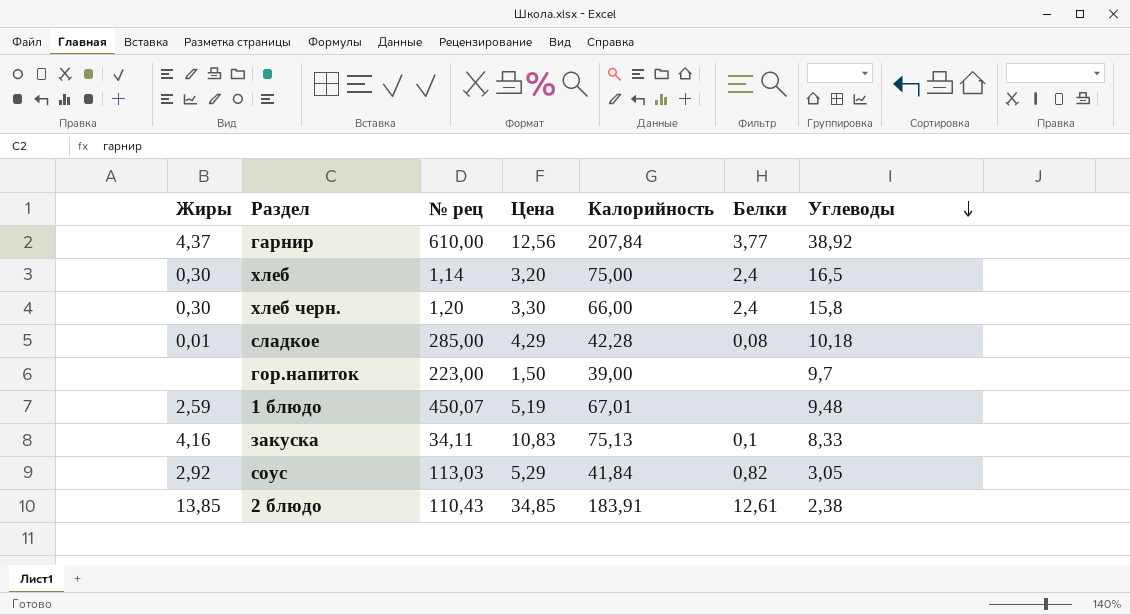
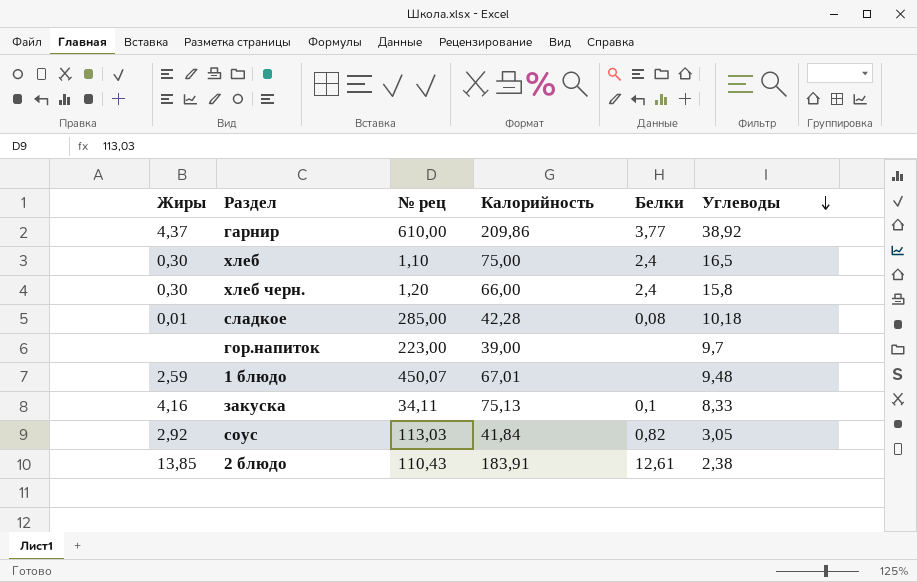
column Цена | position: 4 -> none
гарнир | Калорийность: 207,84 -> 209,86
хлеб | № рец: 1,14 -> 1,10

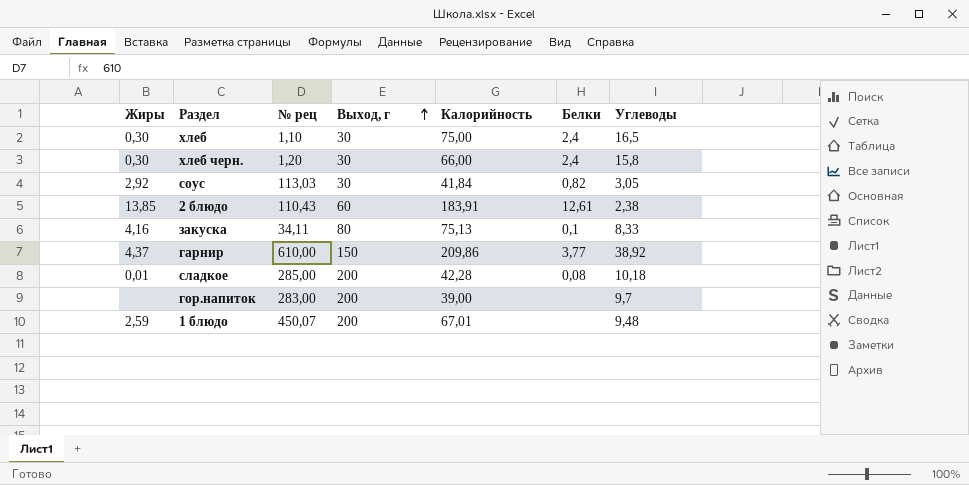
row order: Углеводы descending -> Выход, г ascending
column Выход, г | position: none -> 4
гор.напиток | № рец: 223,00 -> 283,00

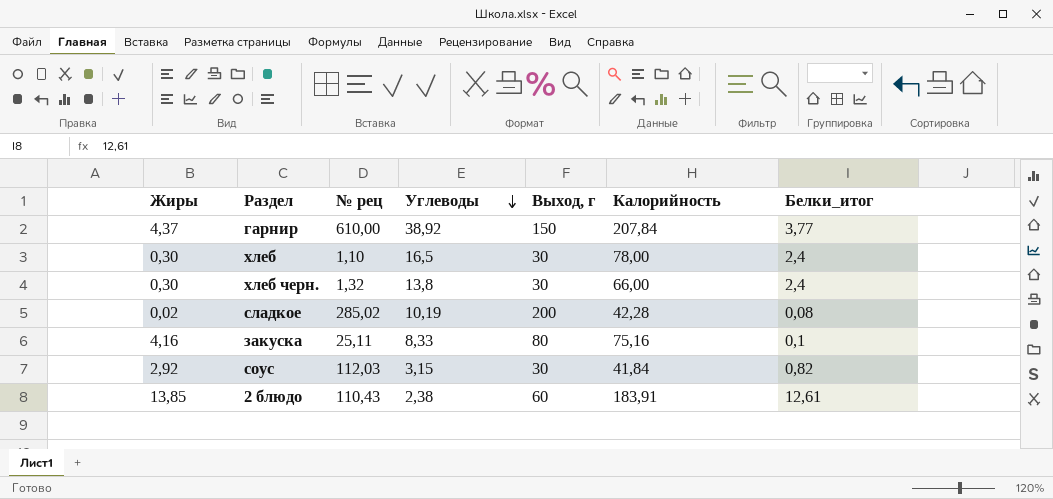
row order: Выход, г ascending -> Углеводы descending
column Углеводы | position: 7 -> 4
column name: Белки -> Белки_итог
row гор.напиток: none | 283,00 | 200 | 39,00 | none | 9,7 -> none
row 1 блюдо: 2,59 | 450,07 | 200 | 67,01 | none | 9,48 -> none
гарнир | Калорийность: 209,86 -> 207,84
хлеб | Калорийность: 75,00 -> 78,00
хлеб черн. | № рец: 1,20 -> 1,32
хлеб черн. | Углеводы: 15,8 -> 13,8
сладкое | Жиры: 0,01 -> 0,02
сладкое | № рец: 285,00 -> 285,02
сладкое | Углеводы: 10,18 -> 10,19
закуска | № рец: 34,11 -> 25,11
закуска | Калорийность: 75,13 -> 75,16
соус | № рец: 113,03 -> 112,03
соус | Углеводы: 3,05 -> 3,15

